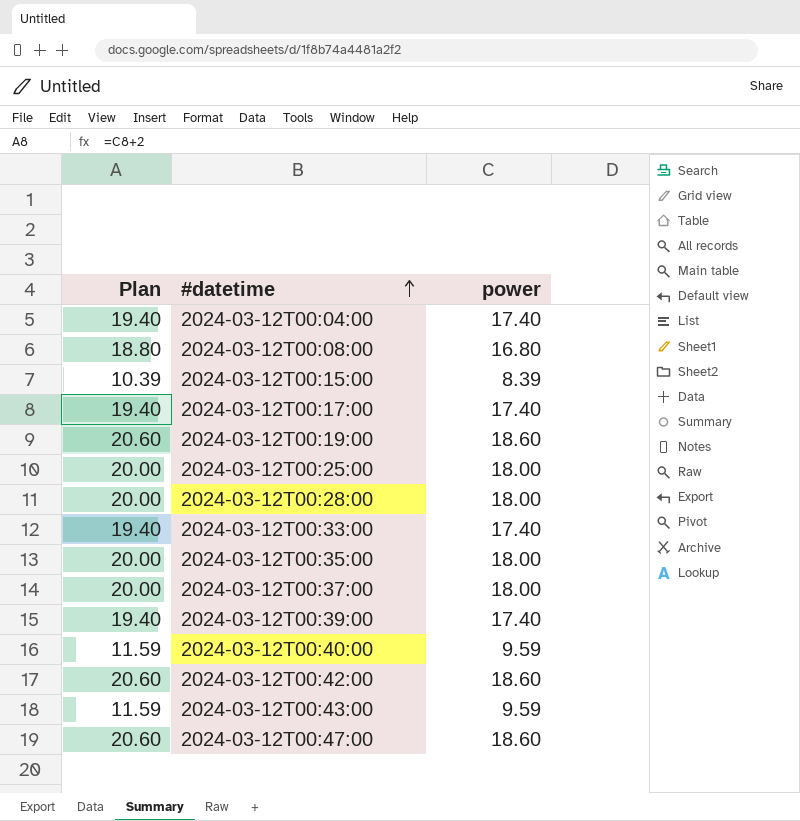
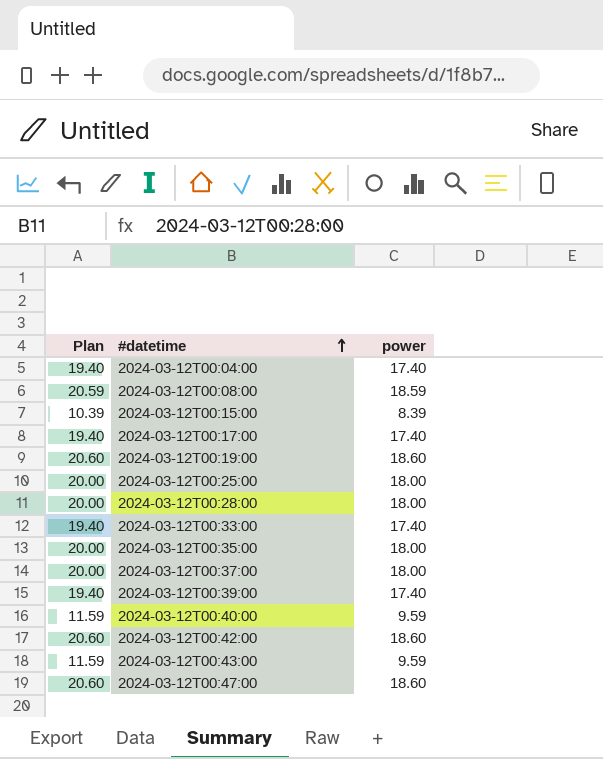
2024-03-12T00:08:00 | Plan: 18.80 -> 20.59
2024-03-12T00:08:00 | power: 16.80 -> 18.59

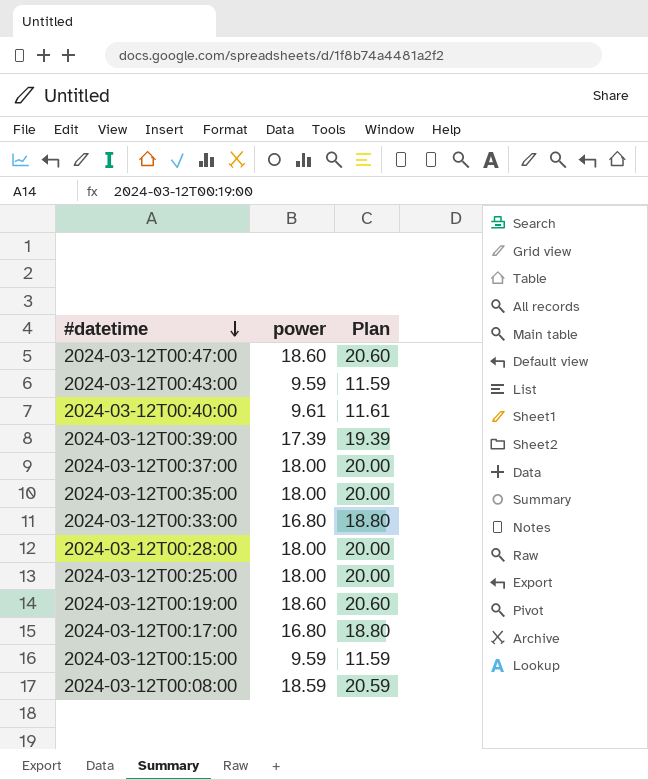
row order: #datetime ascending -> #datetime descending
column Plan | position: 1 -> 3
row 2024-03-12T00:04:00: 19.40 | 17.40 -> none
row 2024-03-12T00:42:00: 20.60 | 18.60 -> none
2024-03-12T00:40:00 | power: 9.59 -> 9.61
2024-03-12T00:40:00 | Plan: 11.59 -> 11.61
2024-03-12T00:39:00 | power: 17.40 -> 17.39
2024-03-12T00:39:00 | Plan: 19.40 -> 19.39
2024-03-12T00:33:00 | power: 17.40 -> 16.80
2024-03-12T00:33:00 | Plan: 19.40 -> 18.80
2024-03-12T00:17:00 | power: 17.40 -> 16.80
2024-03-12T00:17:00 | Plan: 19.40 -> 18.80
2024-03-12T00:15:00 | power: 8.39 -> 9.59
2024-03-12T00:15:00 | Plan: 10.39 -> 11.59

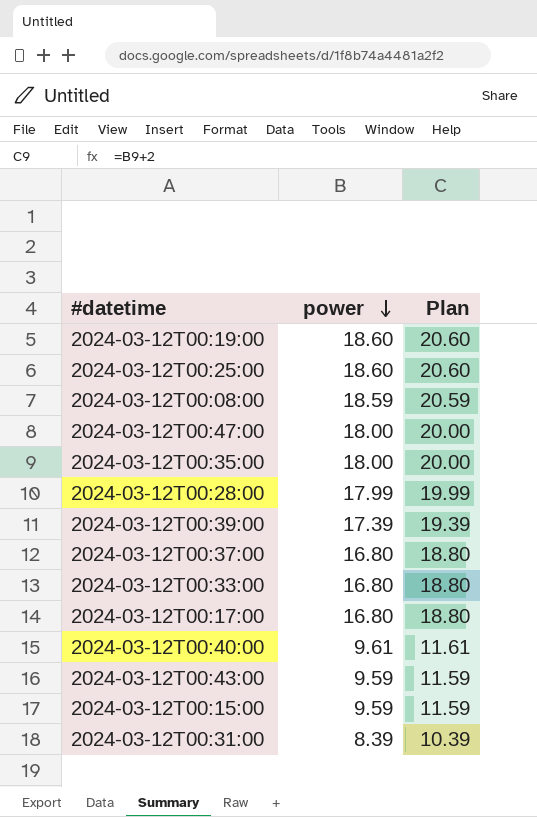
row order: #datetime descending -> power descending
2024-03-12T00:25:00 | power: 18.00 -> 18.60
2024-03-12T00:25:00 | Plan: 20.00 -> 20.60
2024-03-12T00:47:00 | power: 18.60 -> 18.00
2024-03-12T00:47:00 | Plan: 20.60 -> 20.00
2024-03-12T00:28:00 | power: 18.00 -> 17.99
2024-03-12T00:28:00 | Plan: 20.00 -> 19.99
2024-03-12T00:37:00 | power: 18.00 -> 16.80
2024-03-12T00:37:00 | Plan: 20.00 -> 18.80
row 2024-03-12T00:31:00: none -> 8.39 | 10.39

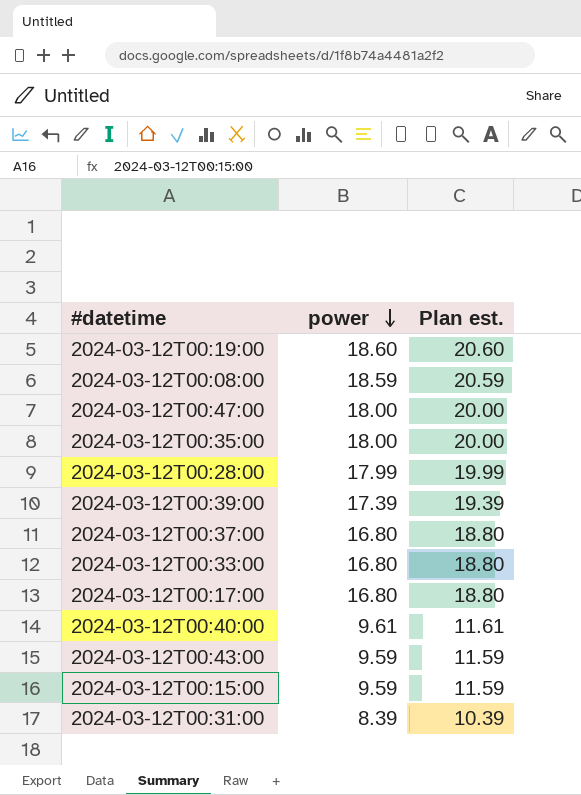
column name: Plan -> Plan est.
row 2024-03-12T00:25:00: 18.60 | 20.60 -> none

